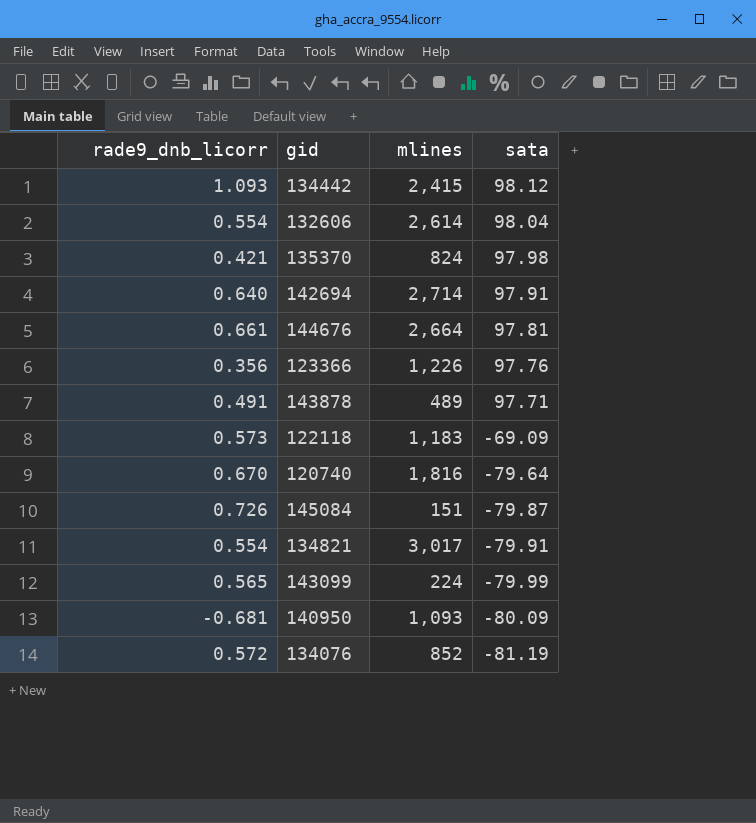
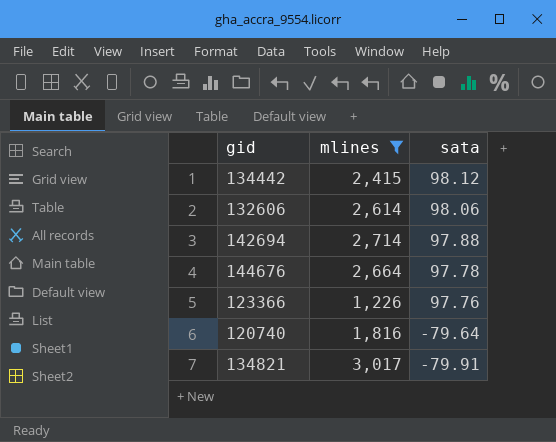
filter: none -> mlines >= 1,226
column rade9_dnb_licorr | position: 1 -> none
132606 | sata: 98.04 -> 98.06
142694 | sata: 97.91 -> 97.88
144676 | sata: 97.81 -> 97.78

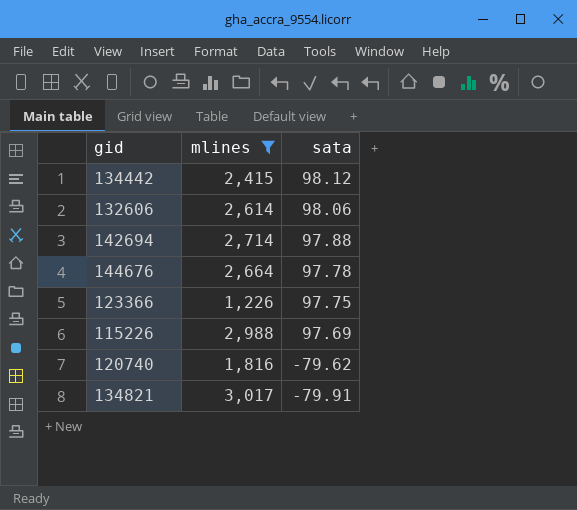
123366 | sata: 97.76 -> 97.75
row 115226: none -> 2,988 | 97.69
120740 | sata: -79.64 -> -79.62

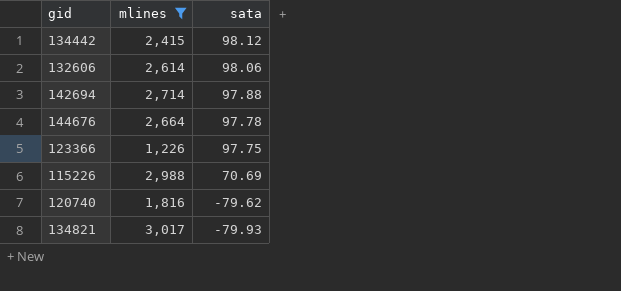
115226 | sata: 97.69 -> 70.69
134821 | sata: -79.91 -> -79.93

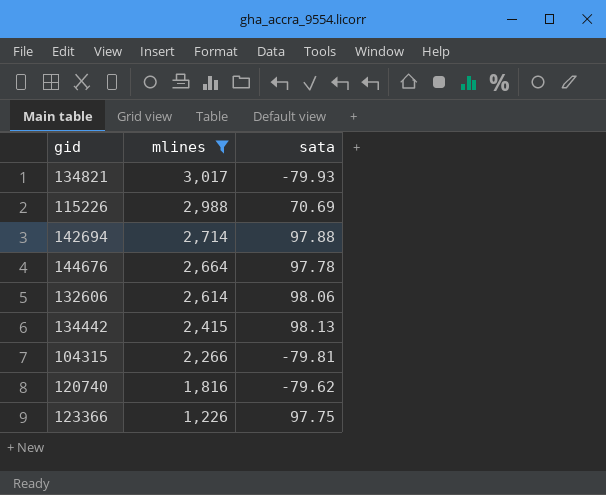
row order: sata descending -> mlines descending
134442 | sata: 98.12 -> 98.13
row 104315: none -> 2,266 | -79.81

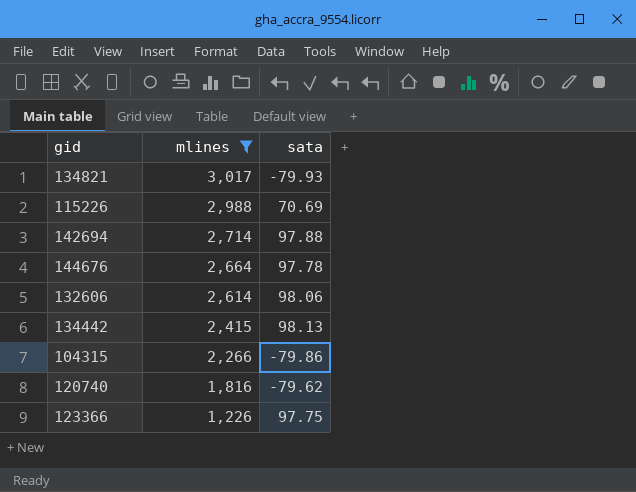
104315 | sata: -79.81 -> -79.86

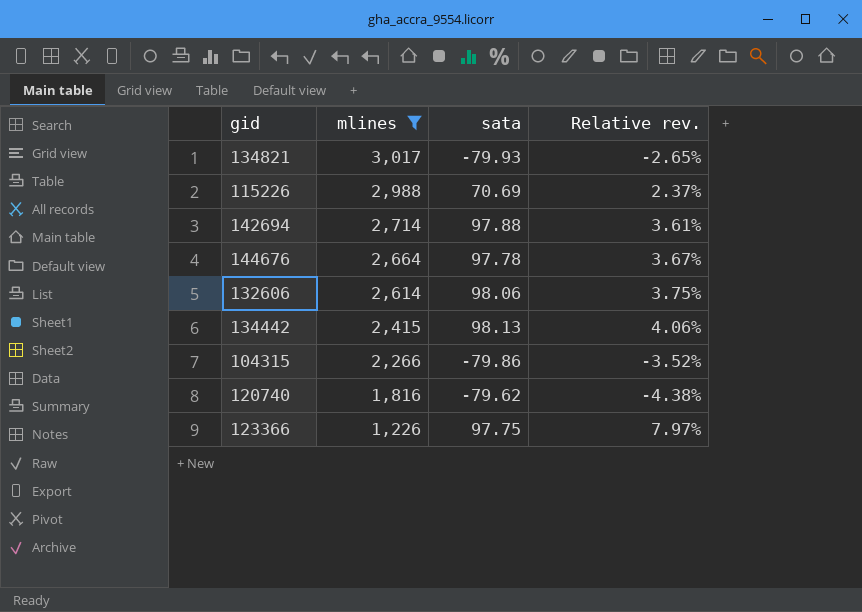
column Relative rev. | formula: none -> [sata] / [mlines]

